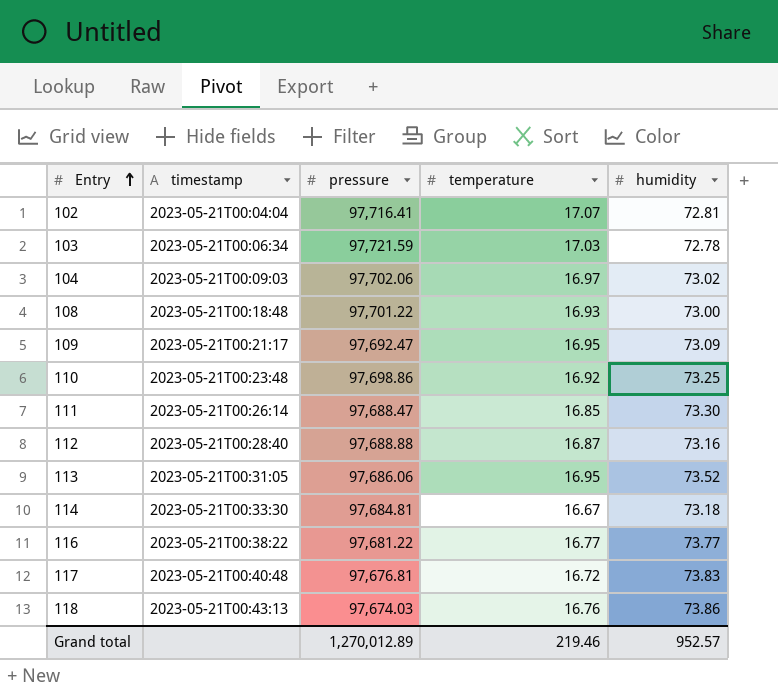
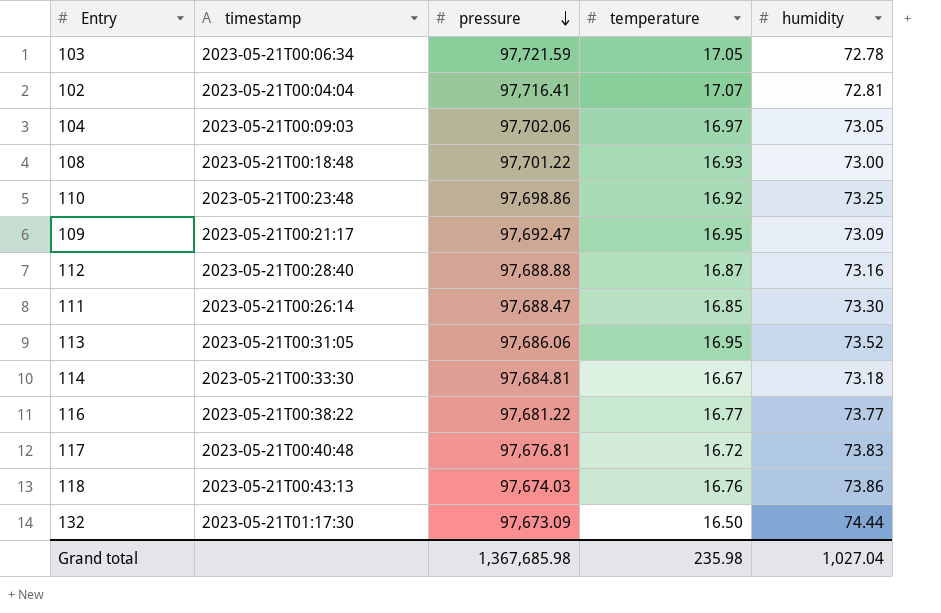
row order: Entry ascending -> pressure descending
103 | temperature: 17.03 -> 17.05
104 | humidity: 73.02 -> 73.05
row 132: none -> 2023-05-21T01:17:30 | 97,673.09 | 16.50 | 74.44
Grand total | pressure: 1,270,012.89 -> 1,367,685.98
Grand total | temperature: 219.46 -> 235.98
Grand total | humidity: 952.57 -> 1,027.04

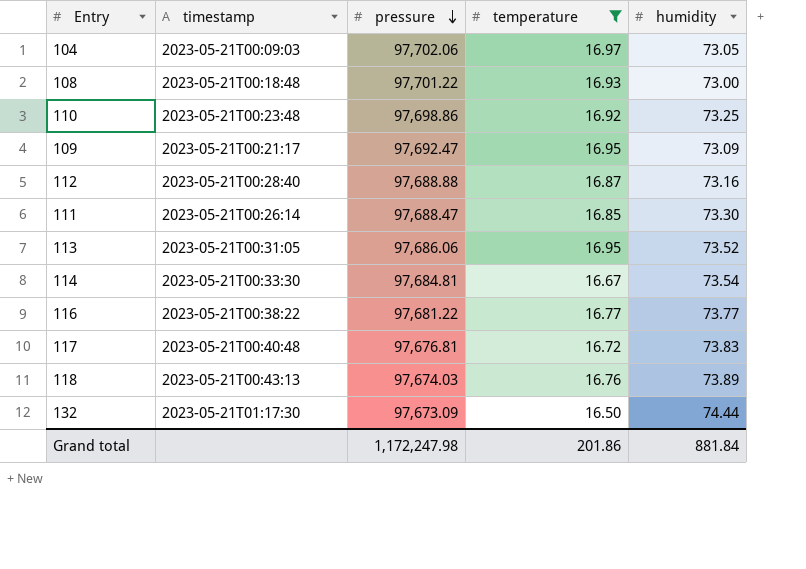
filter: none -> temperature <= 16.97
114 | humidity: 73.18 -> 73.54
118 | humidity: 73.86 -> 73.89
Grand total | pressure: 1,367,685.98 -> 1,172,247.98
Grand total | temperature: 235.98 -> 201.86
Grand total | humidity: 1,027.04 -> 881.84

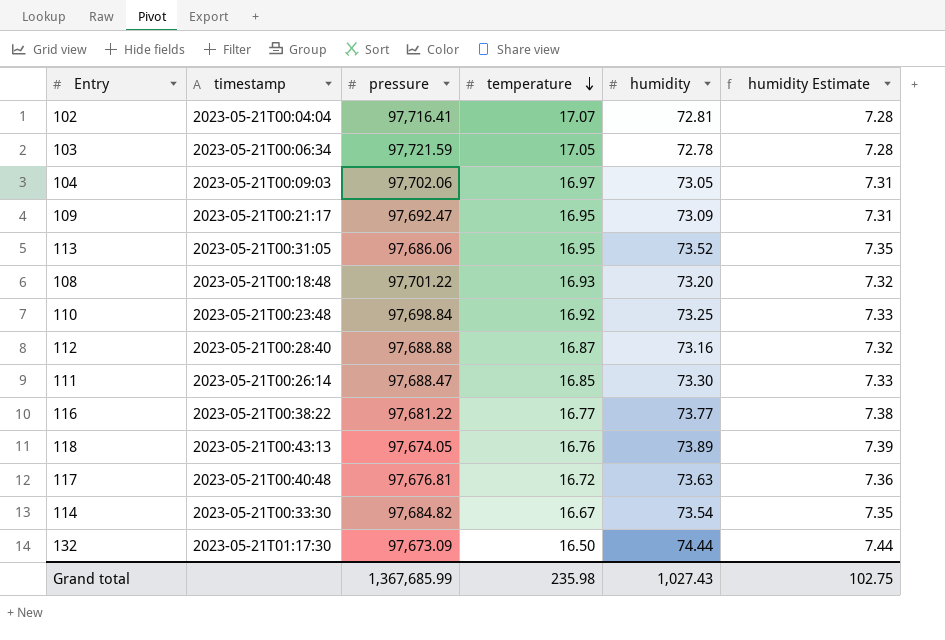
filter: temperature <= 16.97 -> none
row order: pressure descending -> temperature descending
column humidity Estimate | formula: none -> [humidity] * 0.1
108 | humidity: 73.00 -> 73.20
110 | pressure: 97,698.86 -> 97,698.84
118 | pressure: 97,674.03 -> 97,674.05
117 | humidity: 73.83 -> 73.63
114 | pressure: 97,684.81 -> 97,684.82
Grand total | pressure: 1,172,247.98 -> 1,367,685.99
Grand total | temperature: 201.86 -> 235.98
Grand total | humidity: 881.84 -> 1,027.43

